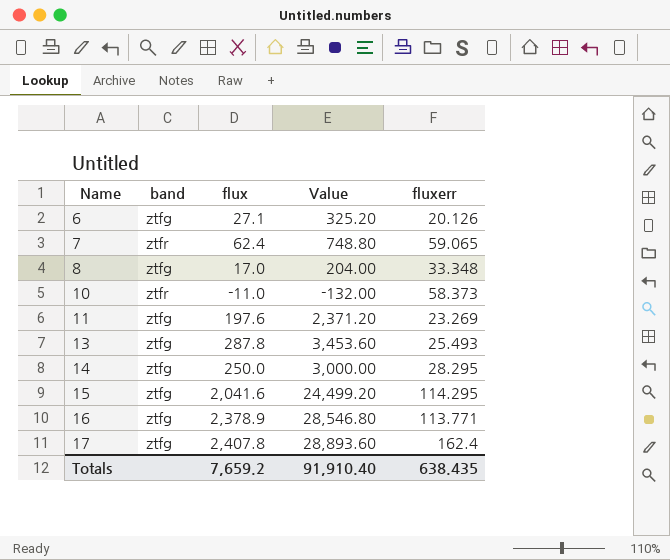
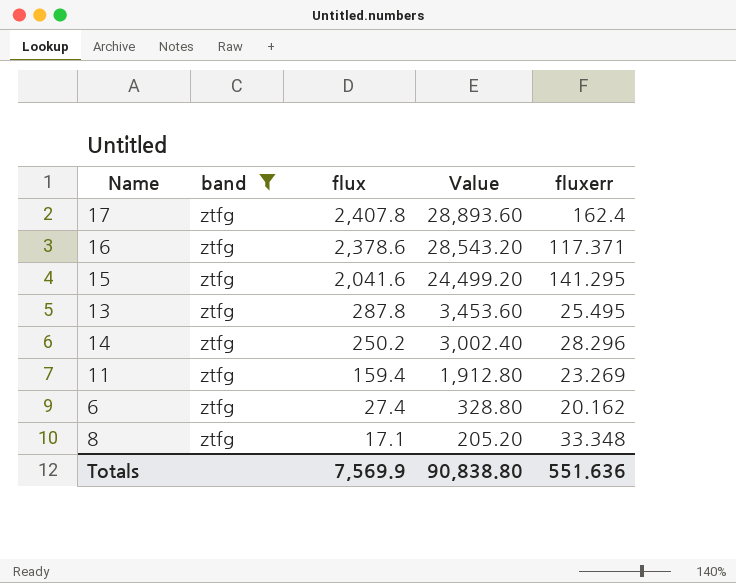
filter: none -> band = ztfg
row order: Name ascending -> flux descending
16 | flux: 2,378.9 -> 2,378.6
16 | Value: 28,546.80 -> 28,543.20
16 | fluxerr: 113.771 -> 117.371
15 | fluxerr: 114.295 -> 141.295
13 | fluxerr: 25.493 -> 25.495
14 | flux: 250.0 -> 250.2
14 | Value: 3,000.00 -> 3,002.40
14 | fluxerr: 28.295 -> 28.296
11 | flux: 197.6 -> 159.4
11 | Value: 2,371.20 -> 1,912.80
6 | flux: 27.1 -> 27.4
6 | Value: 325.20 -> 328.80
6 | fluxerr: 20.126 -> 20.162
8 | flux: 17.0 -> 17.1
8 | Value: 204.00 -> 205.20
Totals | flux: 7,659.2 -> 7,569.9
Totals | Value: 91,910.40 -> 90,838.80
Totals | fluxerr: 638.435 -> 551.636

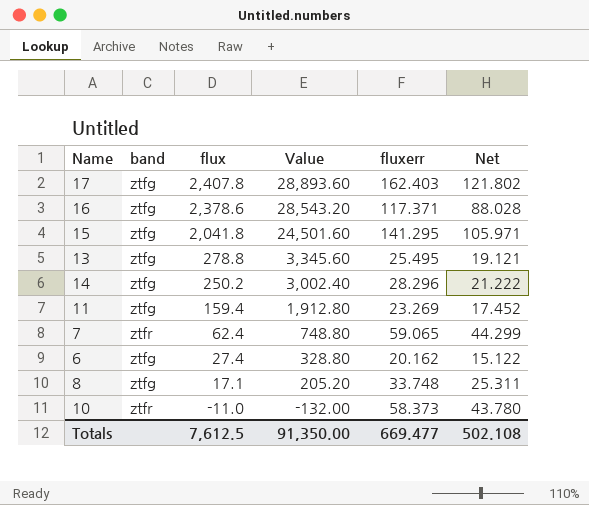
filter: band = ztfg -> none
column Net | formula: none -> [fluxerr] * 0.75
17 | fluxerr: 162.4 -> 162.403
15 | flux: 2,041.6 -> 2,041.8
15 | Value: 24,499.20 -> 24,501.60
13 | flux: 287.8 -> 278.8
13 | Value: 3,453.60 -> 3,345.60
8 | fluxerr: 33.348 -> 33.748
Totals | flux: 7,569.9 -> 7,612.5
Totals | Value: 90,838.80 -> 91,350.00
Totals | fluxerr: 551.636 -> 669.477

